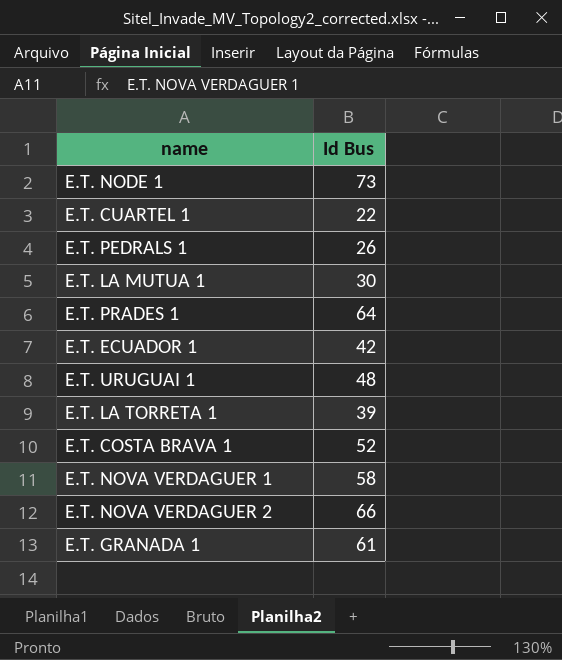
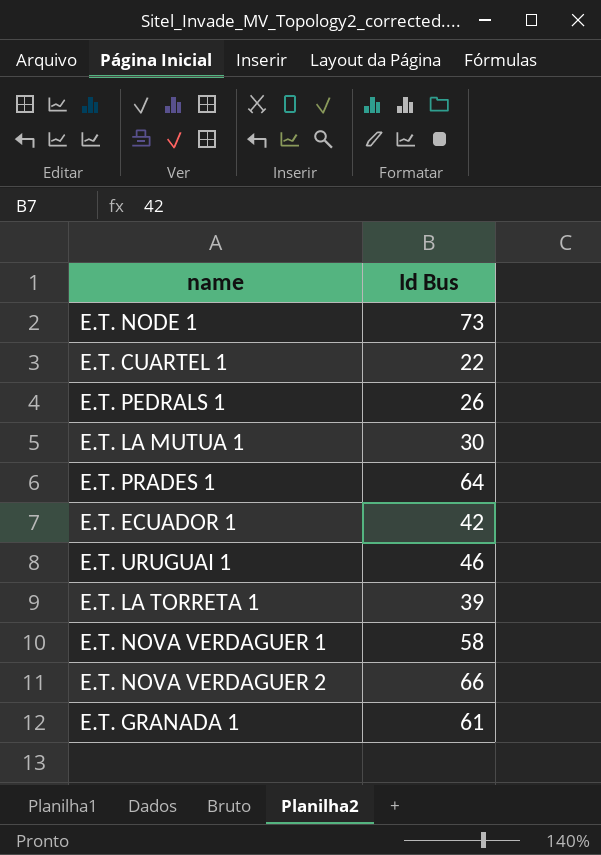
row E.T. COSTA BRAVA 1: 52 -> none
E.T. URUGUAI 1 | Id Bus: 48 -> 46

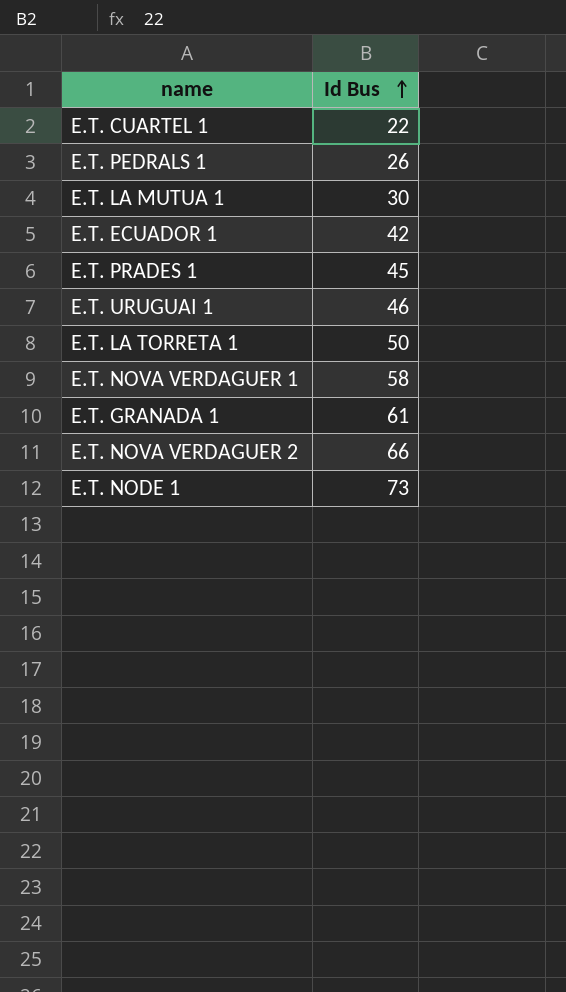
row order: none -> Id Bus ascending
E.T. PRADES 1 | Id Bus: 64 -> 45
E.T. LA TORRETA 1 | Id Bus: 39 -> 50

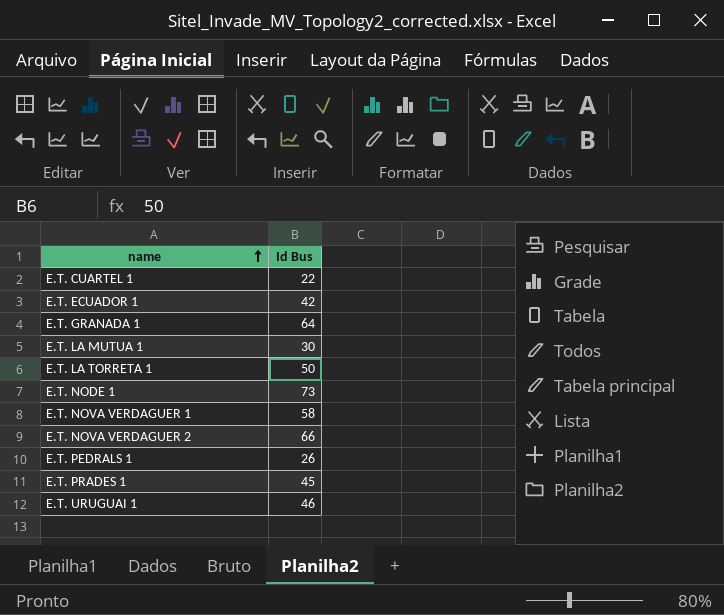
row order: Id Bus ascending -> name ascending
E.T. GRANADA 1 | Id Bus: 61 -> 64

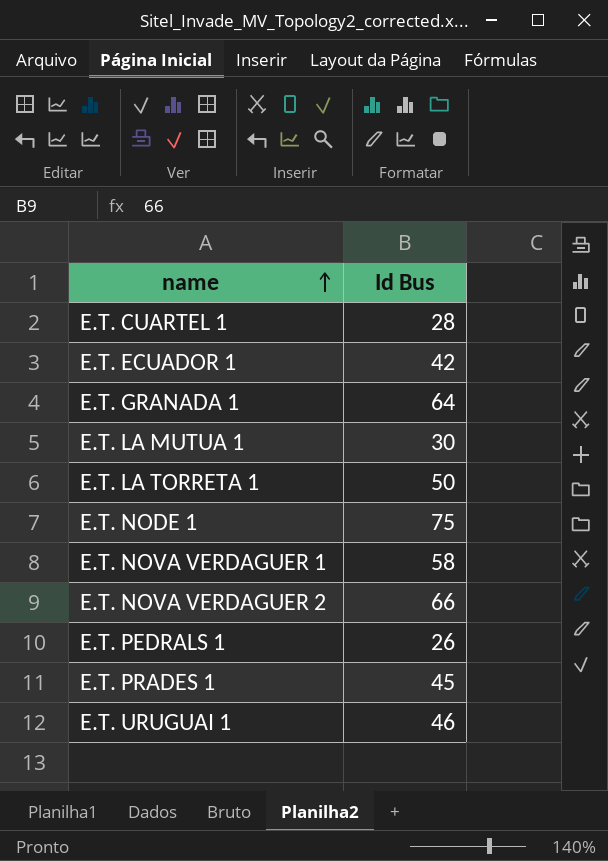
E.T. CUARTEL 1 | Id Bus: 22 -> 28
E.T. NODE 1 | Id Bus: 73 -> 75

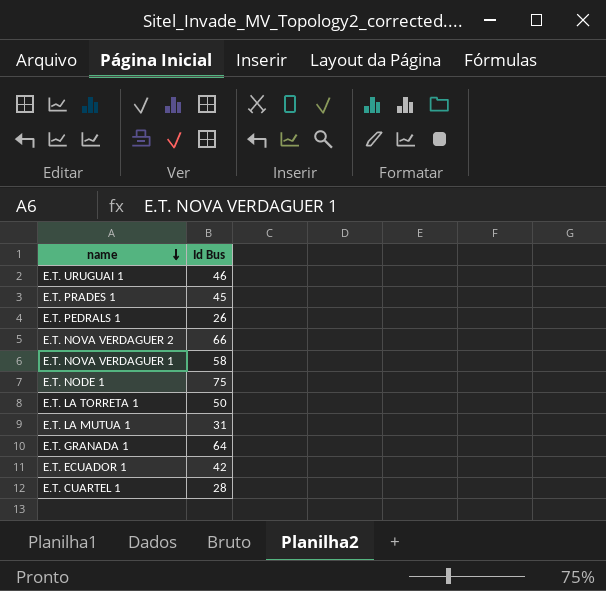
row order: name ascending -> name descending
E.T. LA MUTUA 1 | Id Bus: 30 -> 31

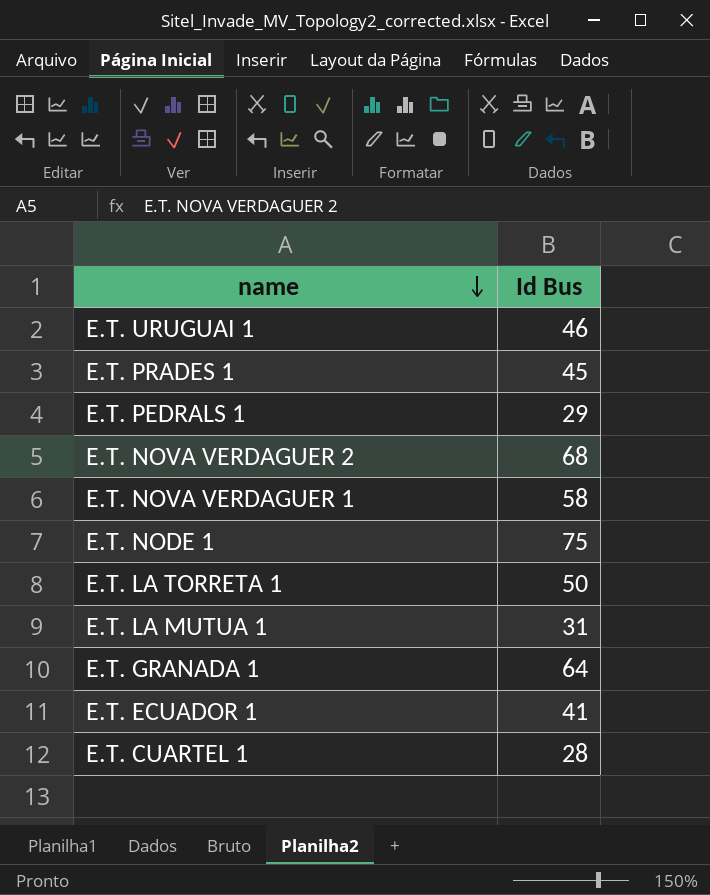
E.T. PEDRALS 1 | Id Bus: 26 -> 29
E.T. NOVA VERDAGUER 2 | Id Bus: 66 -> 68
E.T. ECUADOR 1 | Id Bus: 42 -> 41

